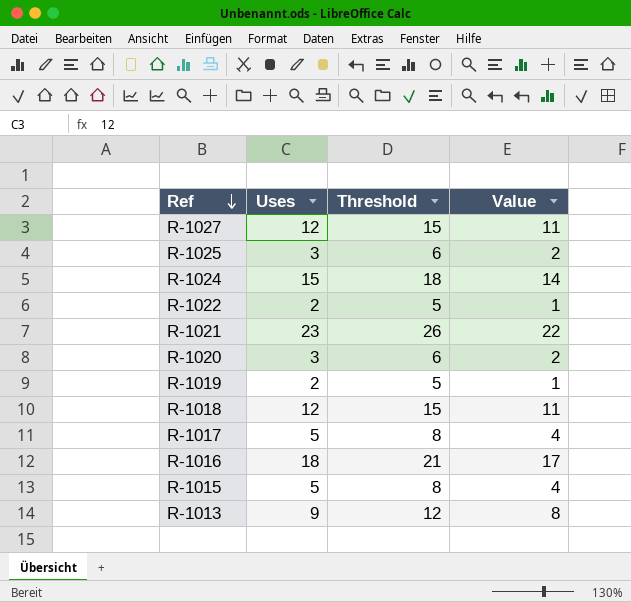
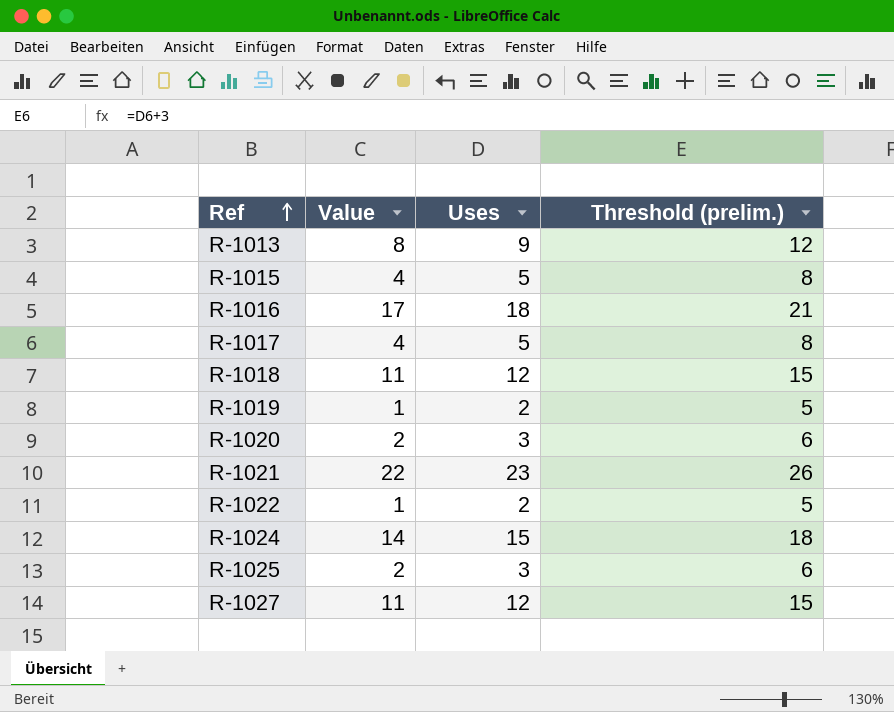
row order: Ref descending -> Ref ascending
column Value | position: 4 -> 2
column name: Threshold -> Threshold (prelim.)

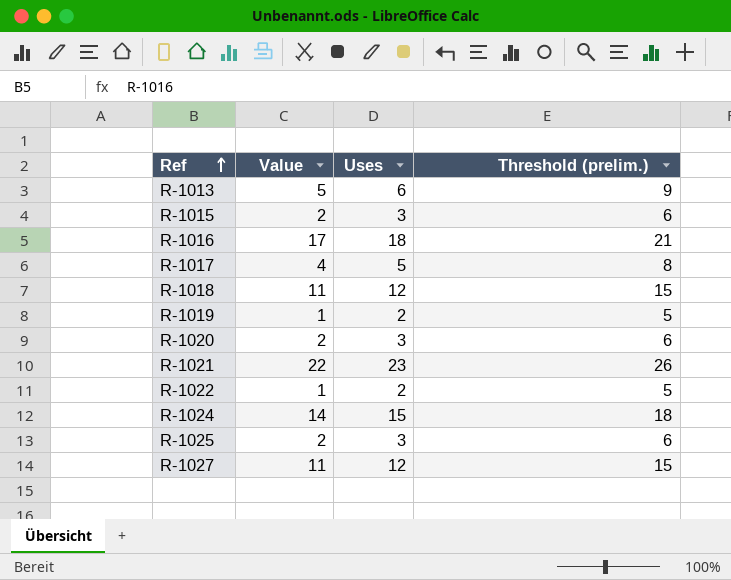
R-1013 | Value: 8 -> 5
R-1013 | Uses: 9 -> 6
R-1013 | Threshold (prelim.): 12 -> 9
R-1015 | Value: 4 -> 2
R-1015 | Uses: 5 -> 3
R-1015 | Threshold (prelim.): 8 -> 6

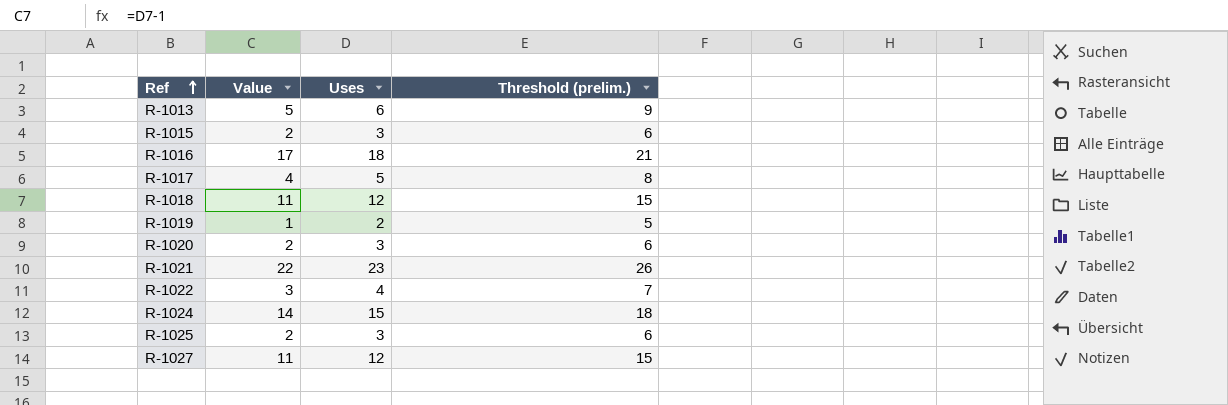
R-1022 | Value: 1 -> 3
R-1022 | Uses: 2 -> 4
R-1022 | Threshold (prelim.): 5 -> 7

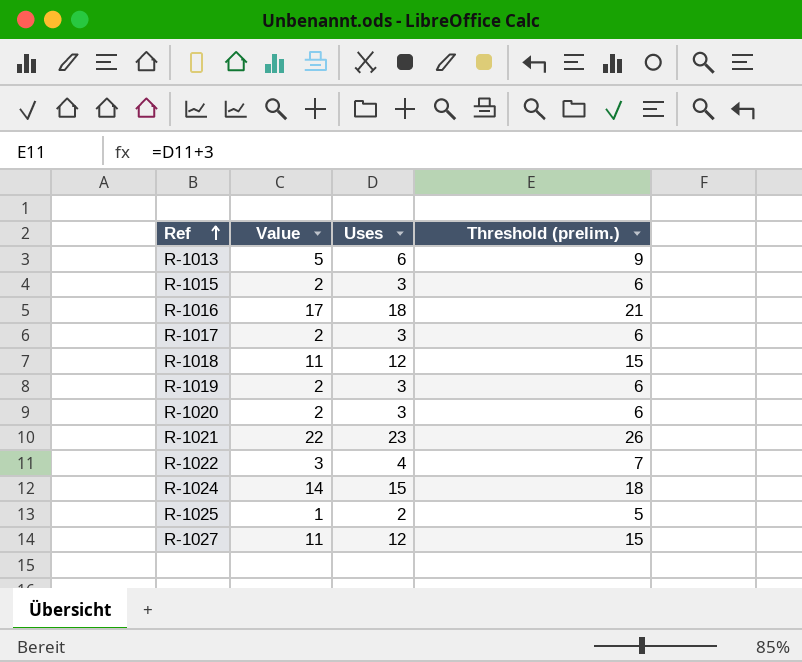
R-1017 | Value: 4 -> 2
R-1017 | Uses: 5 -> 3
R-1017 | Threshold (prelim.): 8 -> 6
R-1019 | Value: 1 -> 2
R-1019 | Uses: 2 -> 3
R-1019 | Threshold (prelim.): 5 -> 6
R-1025 | Value: 2 -> 1
R-1025 | Uses: 3 -> 2
R-1025 | Threshold (prelim.): 6 -> 5

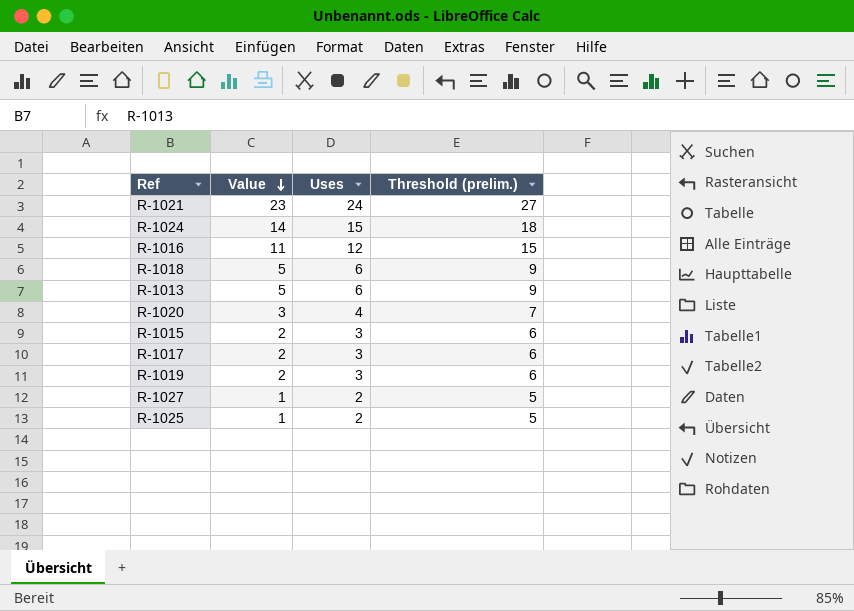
row order: Ref ascending -> Value descending
row R-1022: 3 | 4 | 7 -> none
R-1021 | Value: 22 -> 23
R-1021 | Uses: 23 -> 24
R-1021 | Threshold (prelim.): 26 -> 27
R-1016 | Value: 17 -> 11
R-1016 | Uses: 18 -> 12
R-1016 | Threshold (prelim.): 21 -> 15
R-1018 | Value: 11 -> 5
R-1018 | Uses: 12 -> 6
R-1018 | Threshold (prelim.): 15 -> 9
R-1020 | Value: 2 -> 3
R-1020 | Uses: 3 -> 4
R-1020 | Threshold (prelim.): 6 -> 7
R-1027 | Value: 11 -> 1
R-1027 | Uses: 12 -> 2
R-1027 | Threshold (prelim.): 15 -> 5

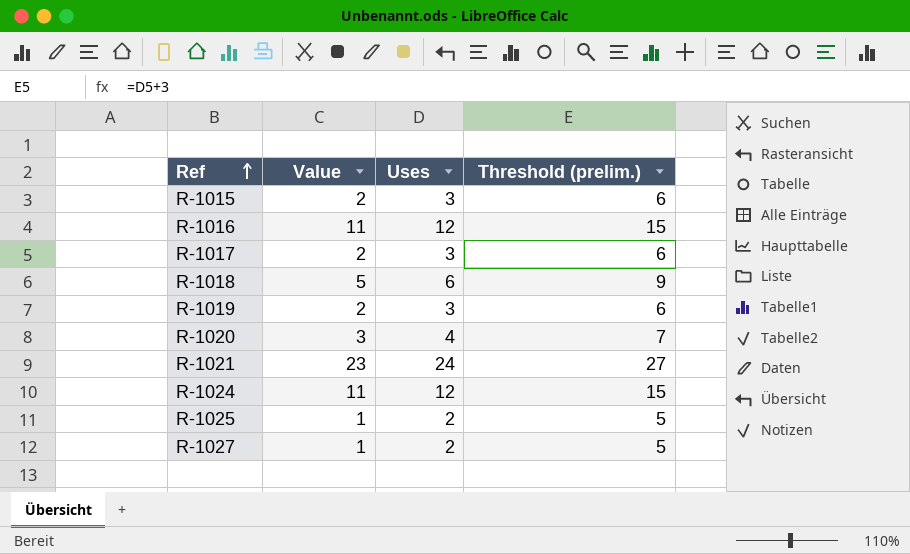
row order: Value descending -> Ref ascending
row R-1013: 5 | 6 | 9 -> none
R-1024 | Value: 14 -> 11
R-1024 | Uses: 15 -> 12
R-1024 | Threshold (prelim.): 18 -> 15

